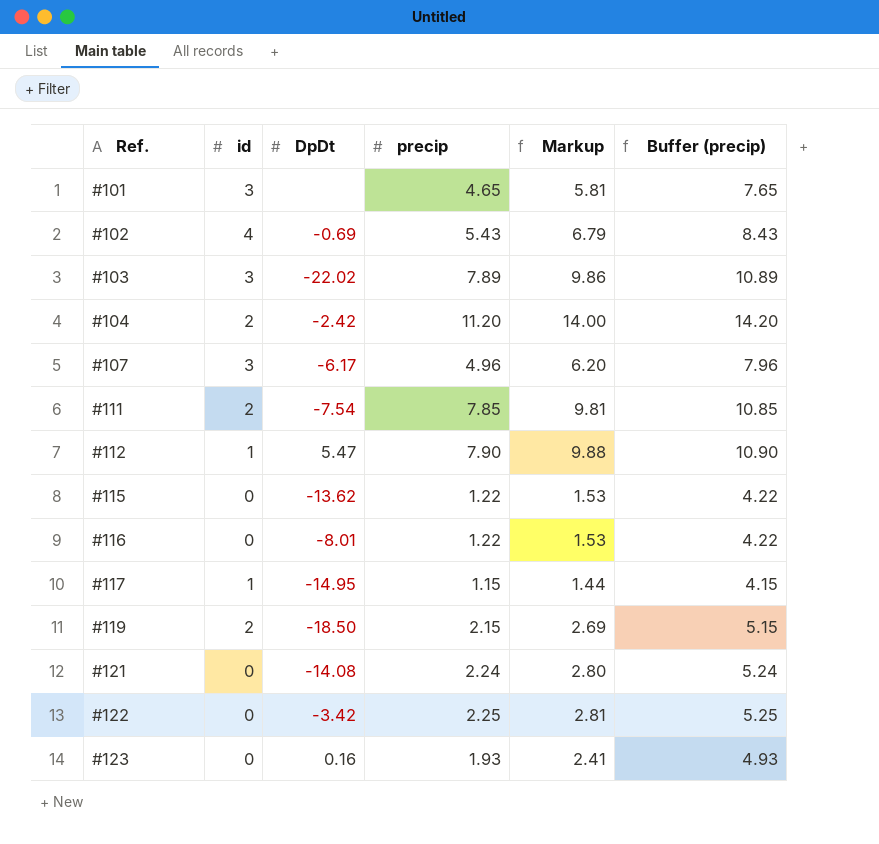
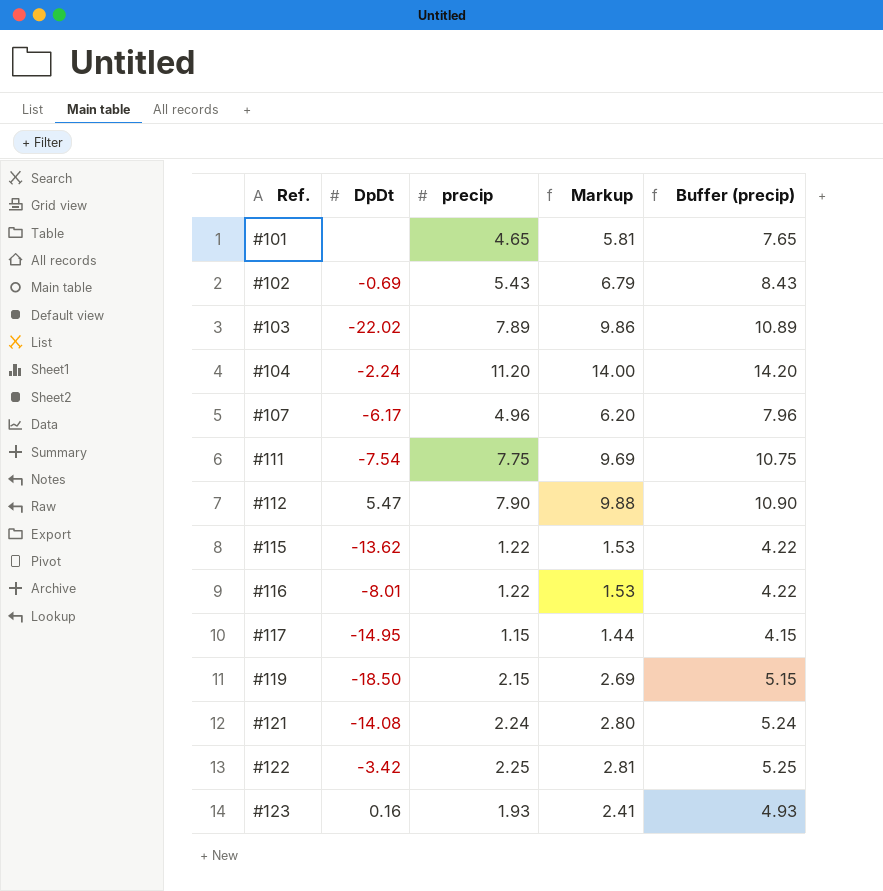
column id | position: 2 -> none
#104 | DpDt: -2.42 -> -2.24
#111 | precip: 7.85 -> 7.75
#111 | Markup: 9.81 -> 9.69
#111 | Buffer (precip): 10.85 -> 10.75

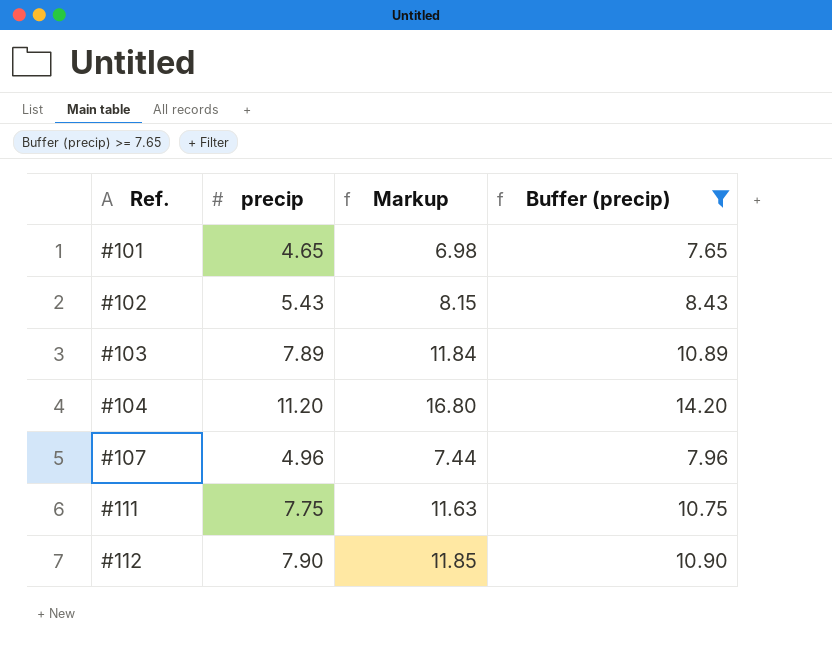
filter: none -> Buffer (precip) >= 7.65
column DpDt | position: 2 -> none
column Markup | formula: [precip] * 1.25 -> [precip] * 1.5

